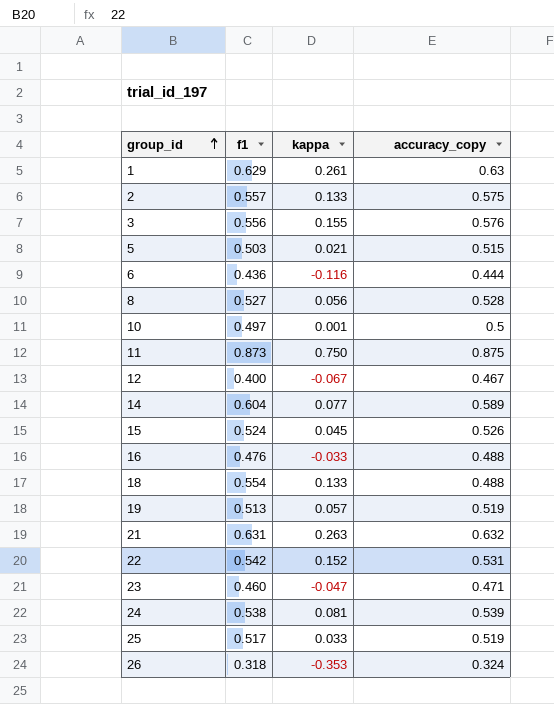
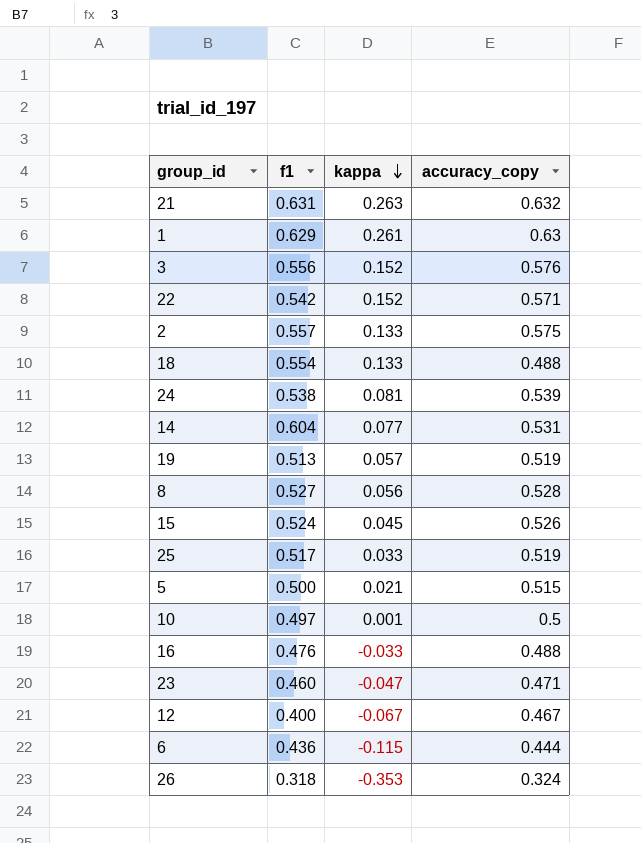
row order: group_id ascending -> kappa descending
row 11: 0.873 | 0.750 | 0.875 -> none
3 | kappa: 0.155 -> 0.152
22 | accuracy_copy: 0.531 -> 0.571
14 | accuracy_copy: 0.589 -> 0.531
5 | f1: 0.503 -> 0.500
6 | kappa: -0.116 -> -0.115

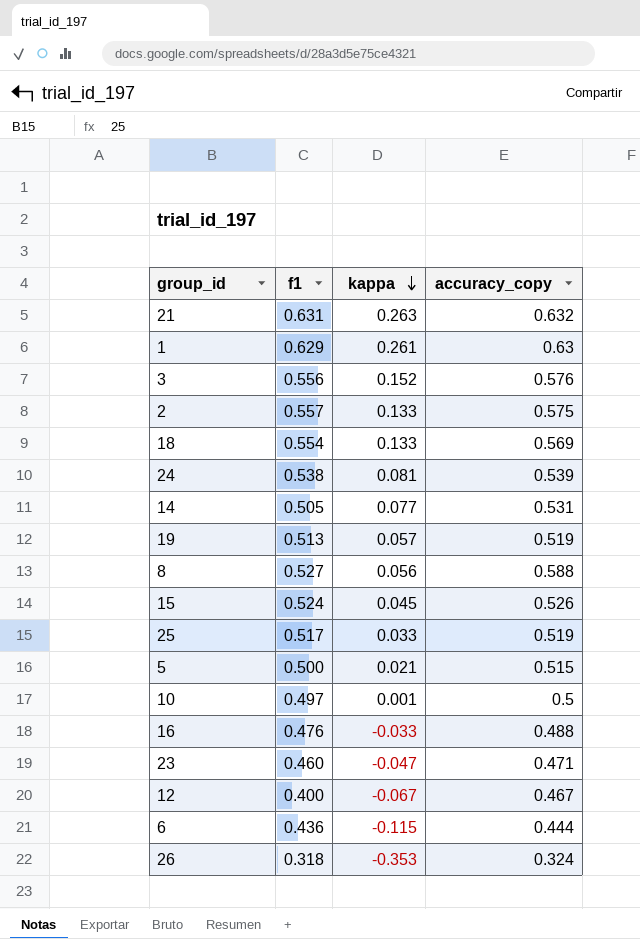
row 22: 0.542 | 0.152 | 0.571 -> none
18 | accuracy_copy: 0.488 -> 0.569
14 | f1: 0.604 -> 0.505
8 | accuracy_copy: 0.528 -> 0.588

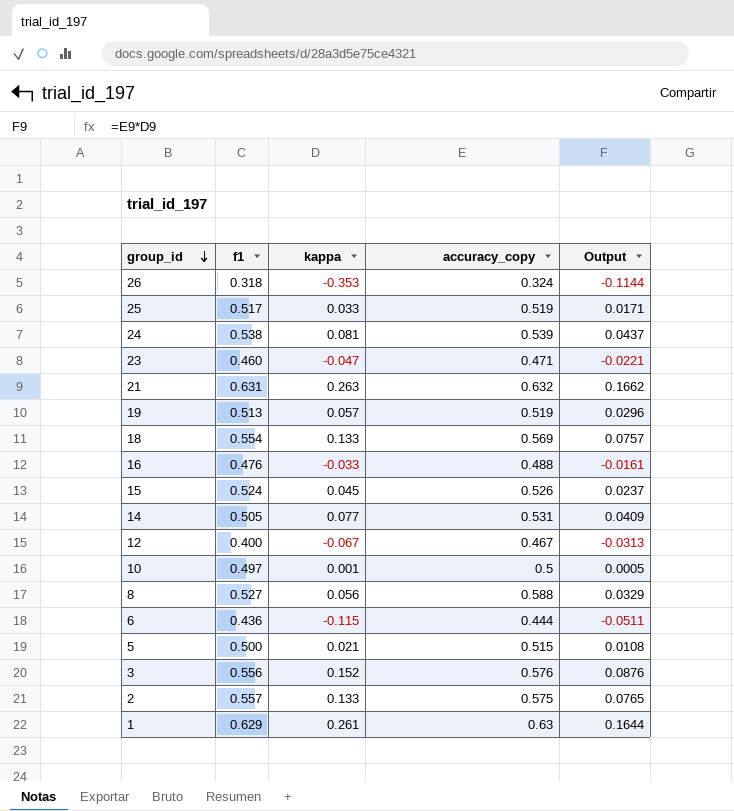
row order: kappa descending -> group_id descending
column Output | formula: none -> [kappa] * [accuracy_copy]

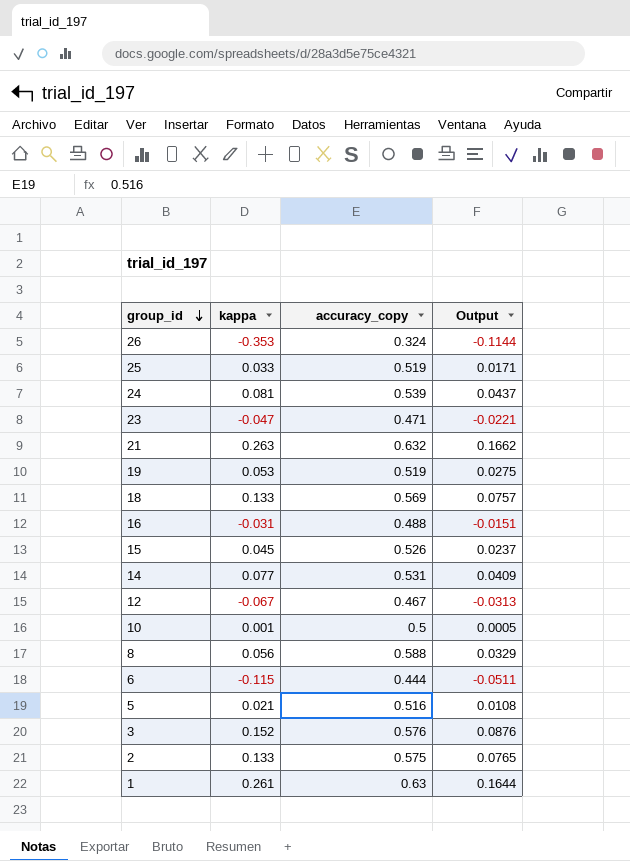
column f1 | position: 2 -> none
19 | kappa: 0.057 -> 0.053
19 | Output: 0.0296 -> 0.0275
16 | kappa: -0.033 -> -0.031
16 | Output: -0.0161 -> -0.0151
5 | accuracy_copy: 0.515 -> 0.516

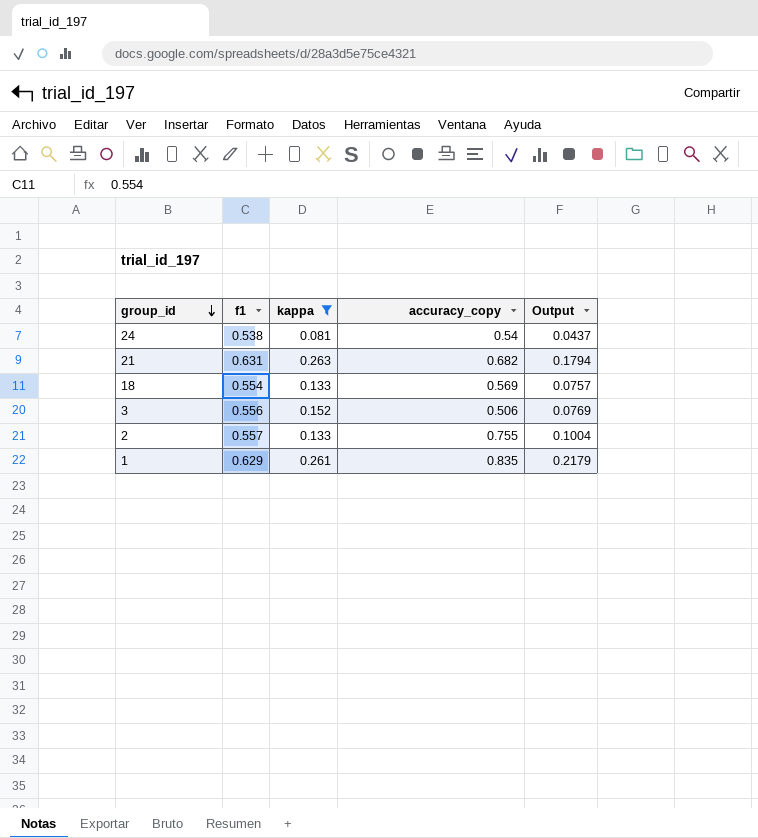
filter: none -> kappa >= 0.081
column f1 | position: none -> 2
24 | accuracy_copy: 0.539 -> 0.54
21 | accuracy_copy: 0.632 -> 0.682
21 | Output: 0.1662 -> 0.1794
3 | accuracy_copy: 0.576 -> 0.506
3 | Output: 0.0876 -> 0.0769
2 | accuracy_copy: 0.575 -> 0.755
2 | Output: 0.0765 -> 0.1004
1 | accuracy_copy: 0.63 -> 0.835
1 | Output: 0.1644 -> 0.2179

